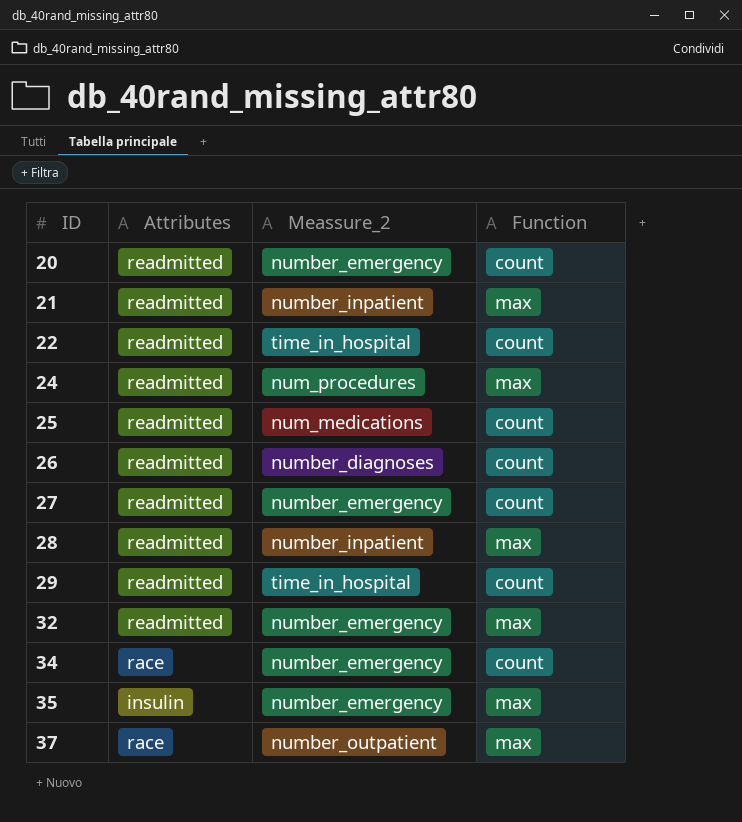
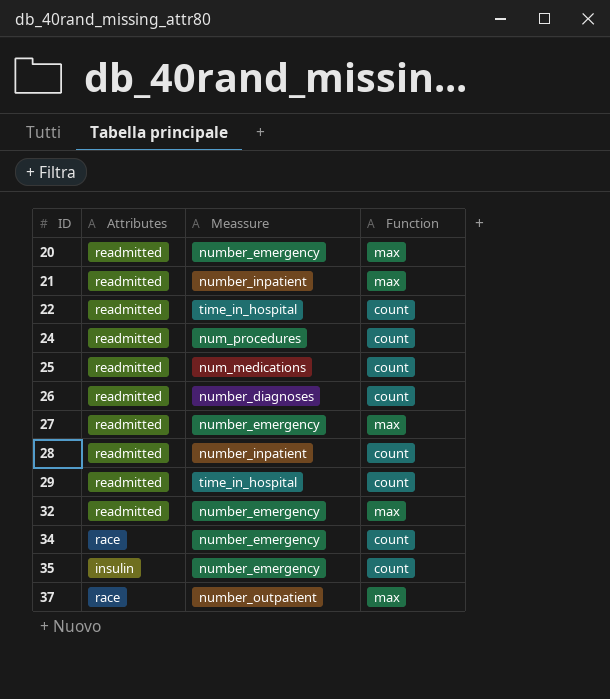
column name: Meassure_2 -> Meassure
20 | Function: count -> max
24 | Function: max -> count
27 | Function: count -> max
28 | Function: max -> count
35 | Function: max -> count

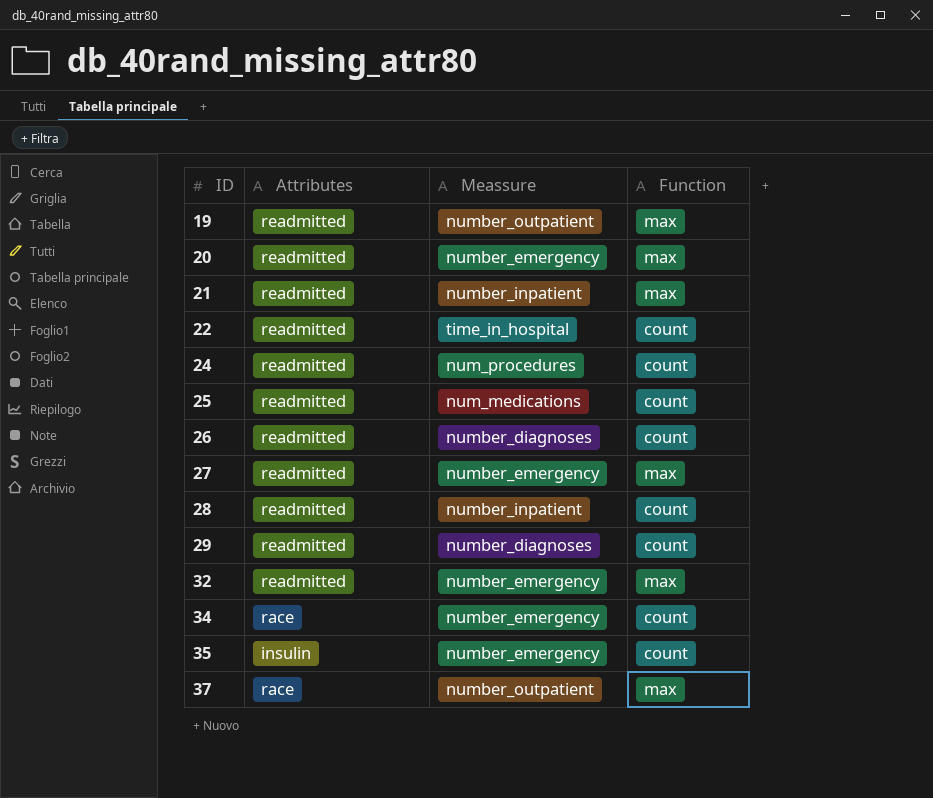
row 19: none -> readmitted | number_outpatient | max
29 | Meassure: time_in_hospital -> number_diagnoses

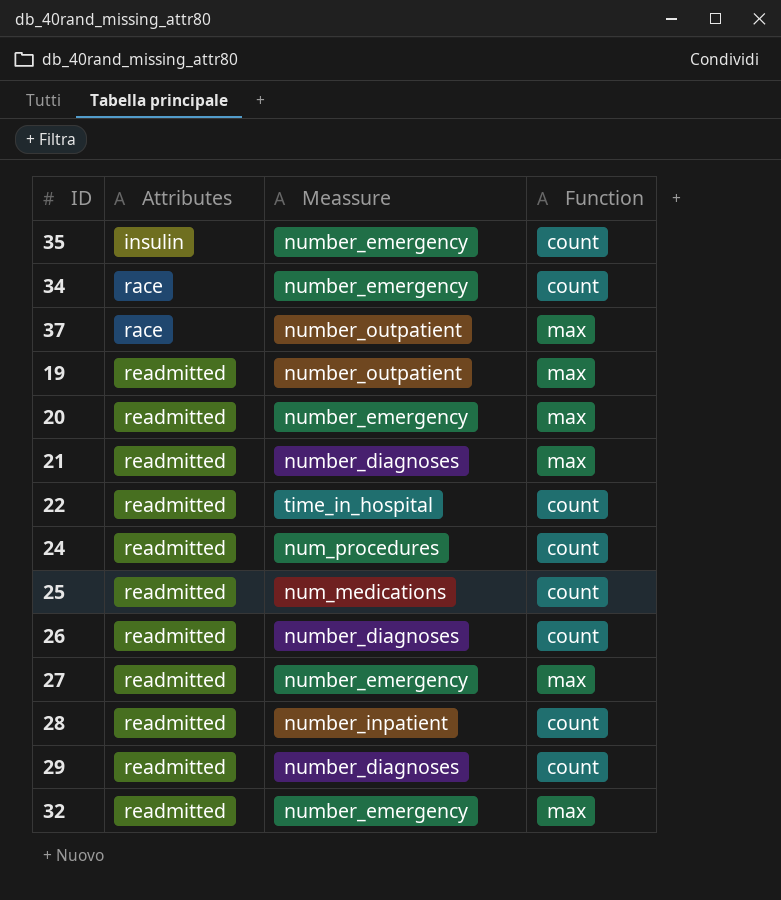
row order: ID ascending -> Attributes ascending
21 | Meassure: number_inpatient -> number_diagnoses

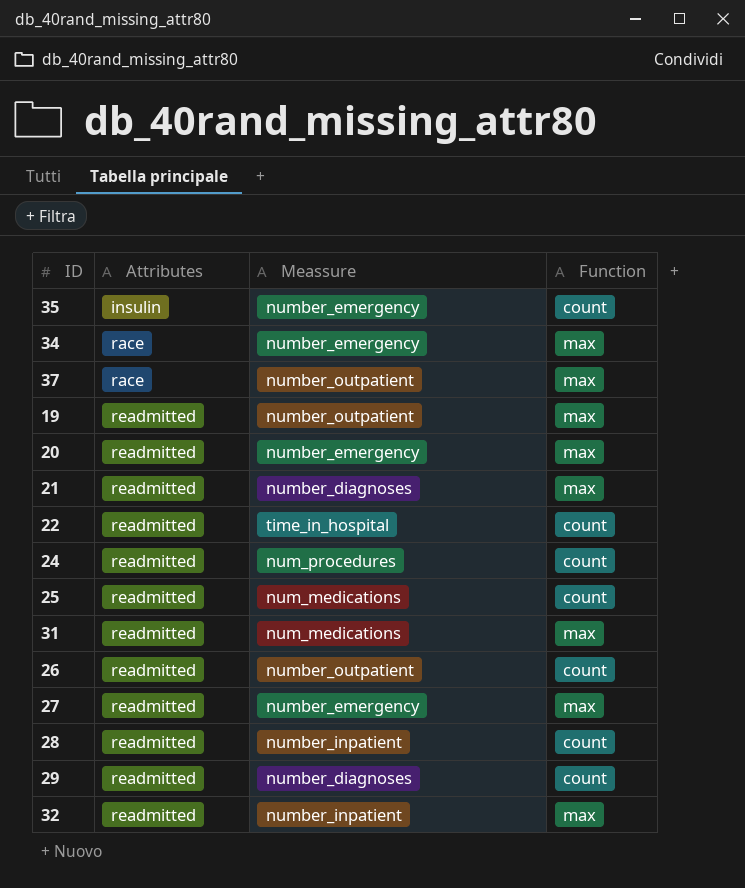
34 | Function: count -> max
row 31: none -> readmitted | num_medications | max
26 | Meassure: number_diagnoses -> number_outpatient
32 | Meassure: number_emergency -> number_inpatient

